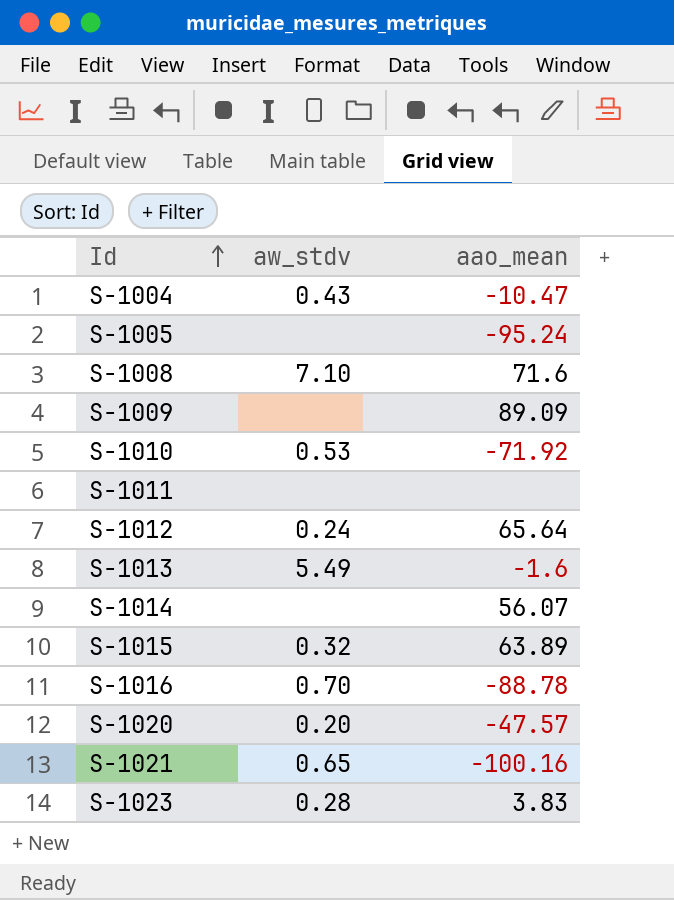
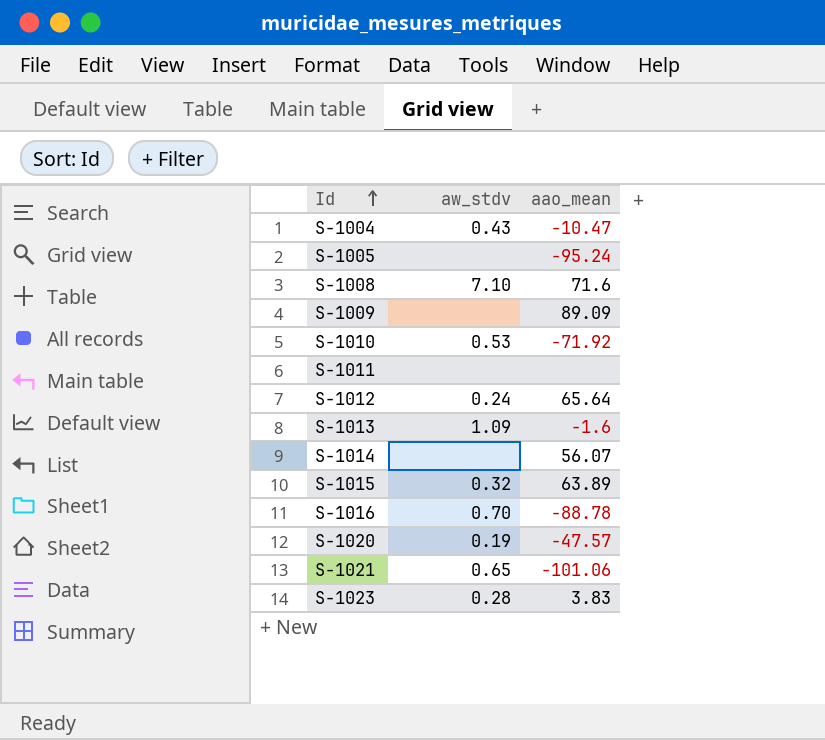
S-1013 | aw_stdv: 5.49 -> 1.09
S-1020 | aw_stdv: 0.20 -> 0.19
S-1021 | aao_mean: -100.16 -> -101.06

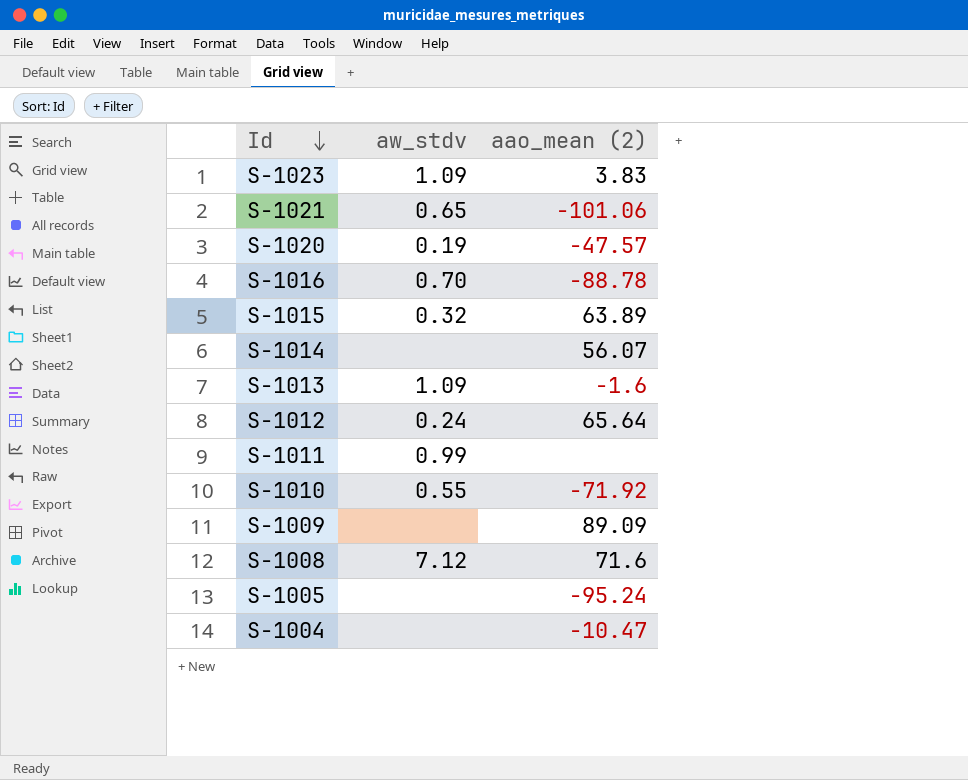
row order: Id ascending -> Id descending
column name: aao_mean -> aao_mean (2)
S-1023 | aw_stdv: 0.28 -> 1.09
S-1011 | aw_stdv: none -> 0.99
S-1010 | aw_stdv: 0.53 -> 0.55
S-1008 | aw_stdv: 7.10 -> 7.12
S-1004 | aw_stdv: 0.43 -> none

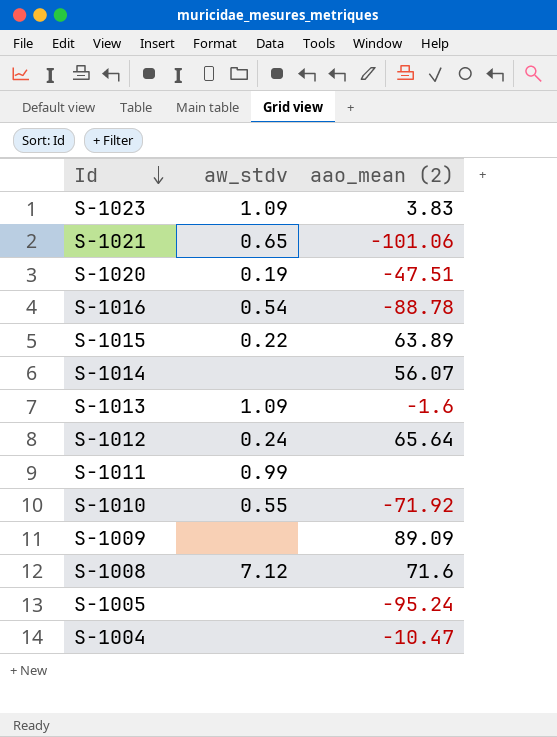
S-1020 | aao_mean (2): -47.57 -> -47.51
S-1016 | aw_stdv: 0.70 -> 0.54
S-1015 | aw_stdv: 0.32 -> 0.22

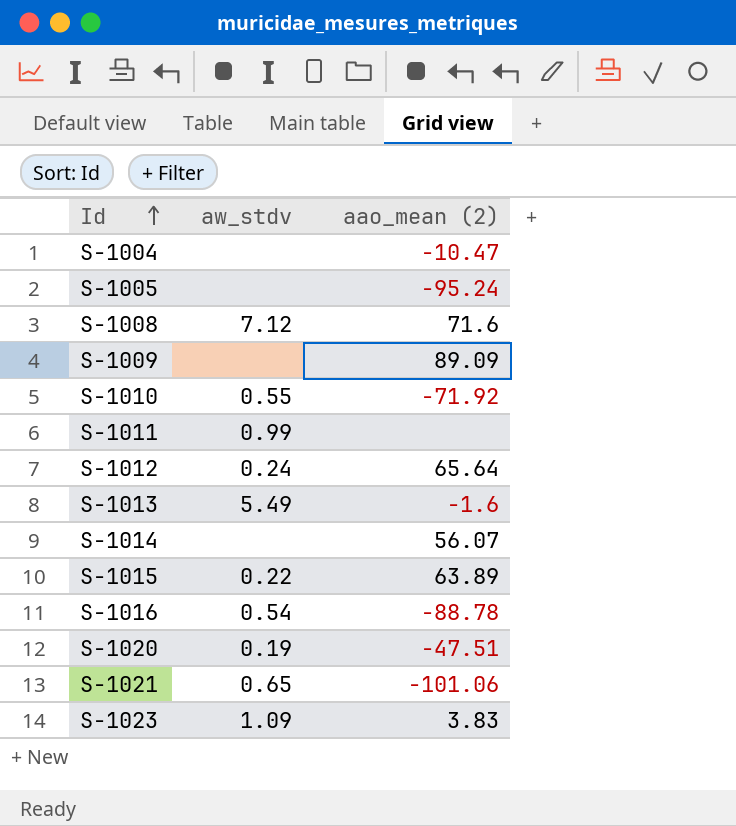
row order: Id descending -> Id ascending
S-1013 | aw_stdv: 1.09 -> 5.49

